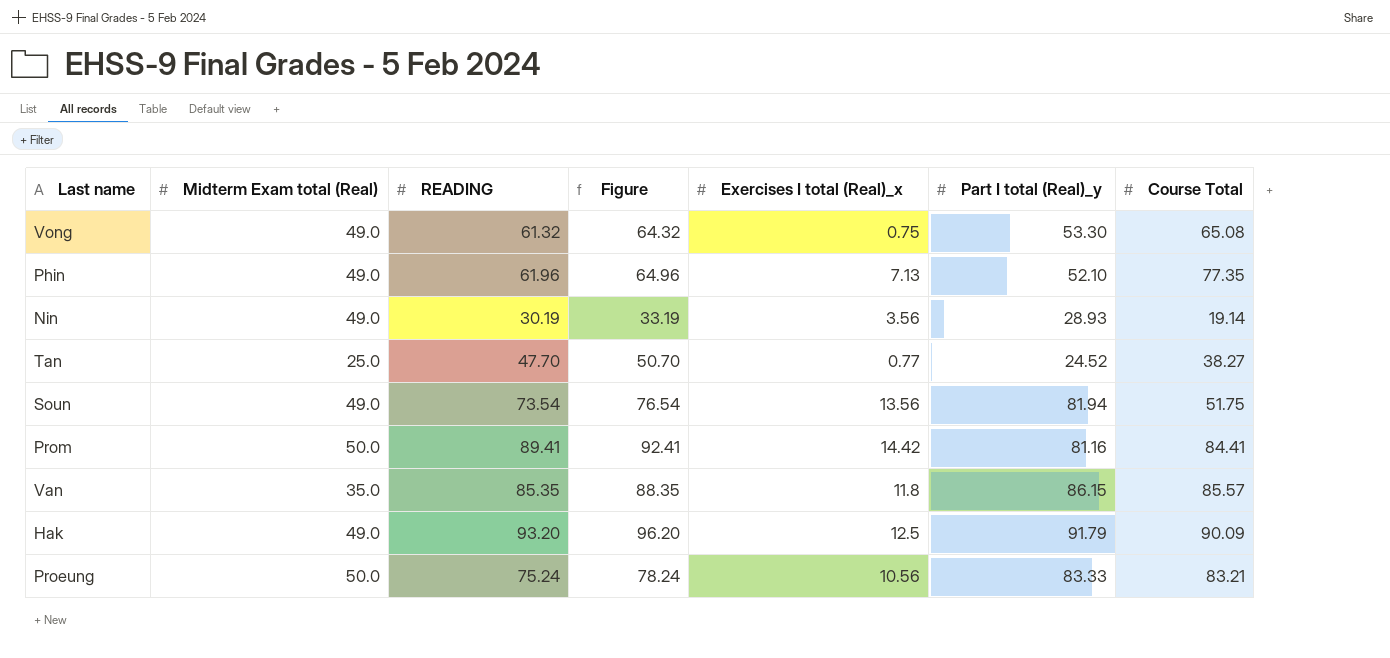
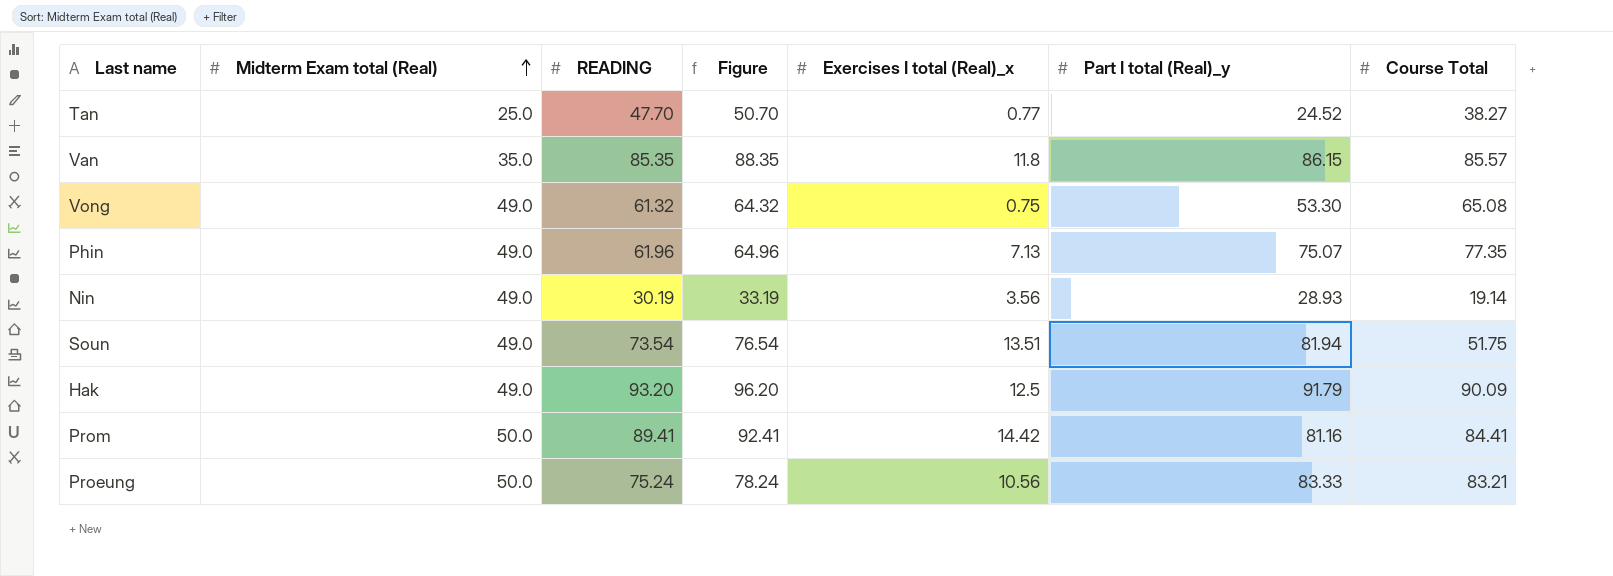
row order: none -> Midterm Exam total (Real) ascending
Phin | Part I total (Real)_y: 52.10 -> 75.07
Soun | Exercises I total (Real)_x: 13.56 -> 13.51

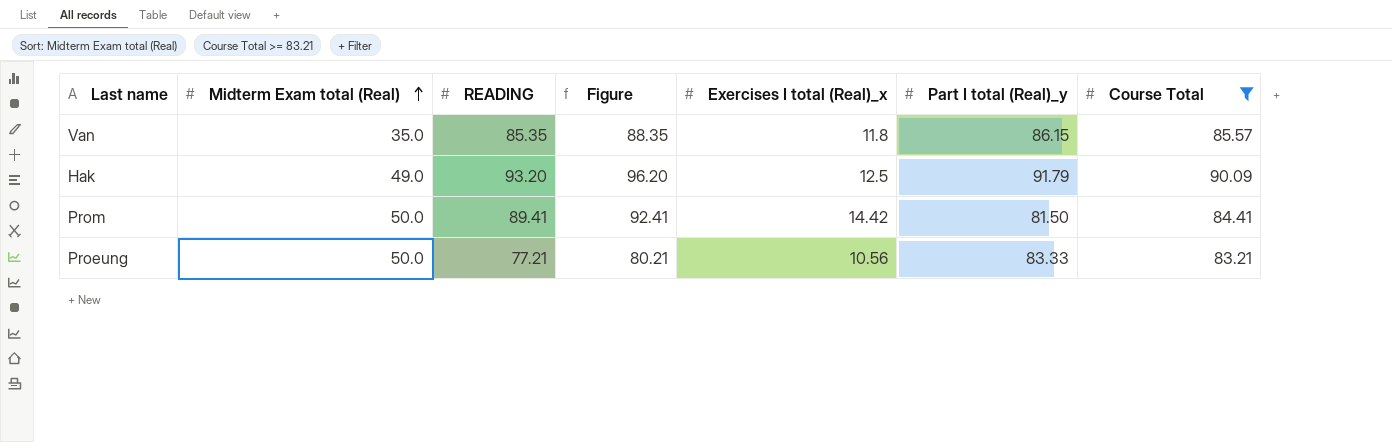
filter: none -> Course Total >= 83.21
Prom | Part I total (Real)_y: 81.16 -> 81.50
Proeung | READING: 75.24 -> 77.21
Proeung | Figure: 78.24 -> 80.21

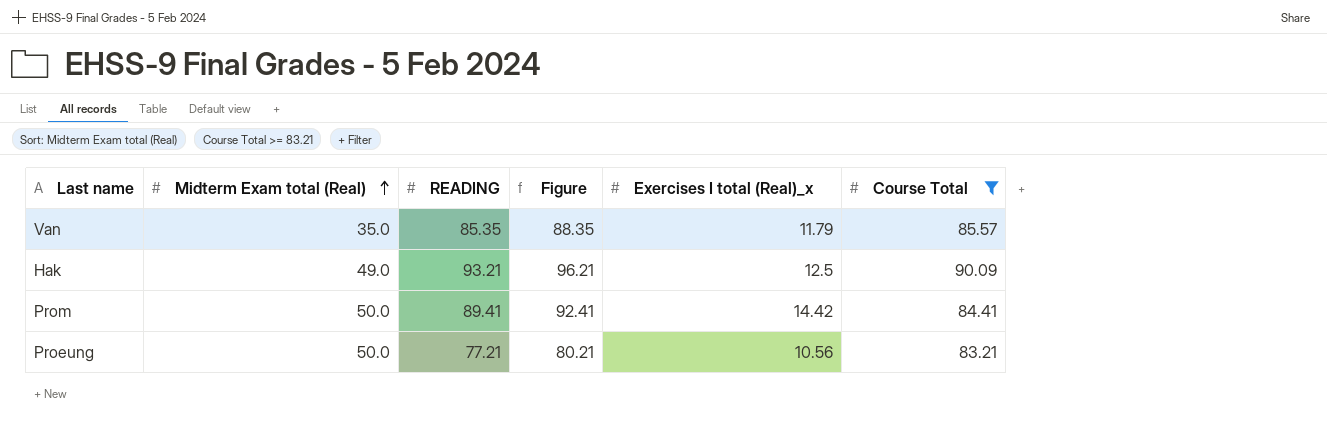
column Part I total (Real)_y | position: 6 -> none
Van | Exercises I total (Real)_x: 11.8 -> 11.79
Hak | READING: 93.20 -> 93.21
Hak | Figure: 96.20 -> 96.21

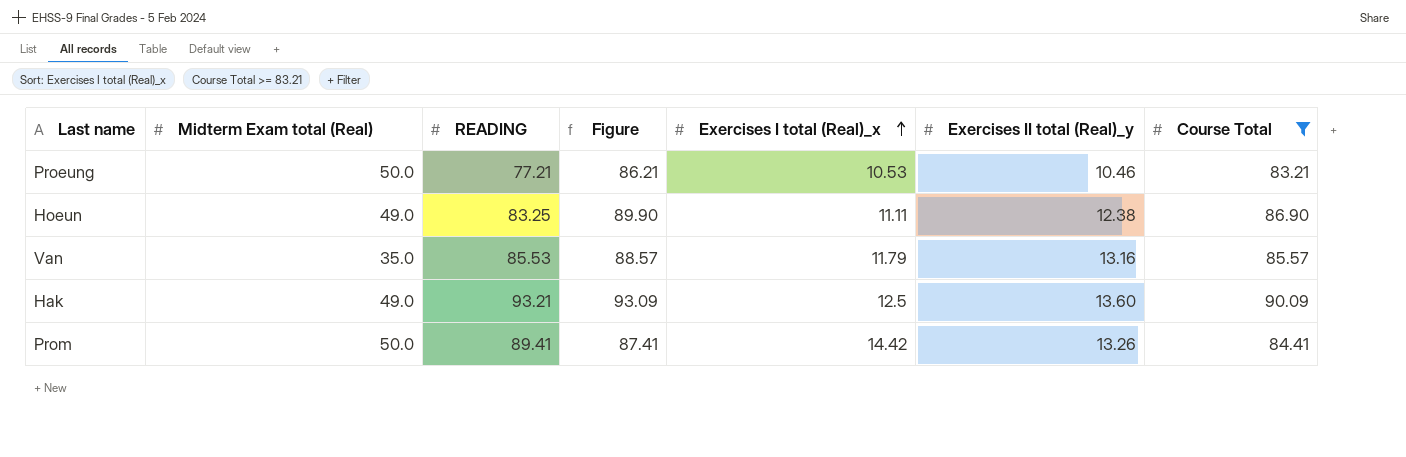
row order: Midterm Exam total (Real) ascending -> Exercises I total (Real)_x ascending
column Figure | formula: [READING] + 3 -> [Course Total] + 3
column Exercises II total (Real)_y | position: none -> 6
Proeung | Exercises I total (Real)_x: 10.56 -> 10.53
row Hoeun: none -> 49.0 | 83.25 | 89.90 | 11.11 | 12.38 | 86.90
Van | READING: 85.35 -> 85.53

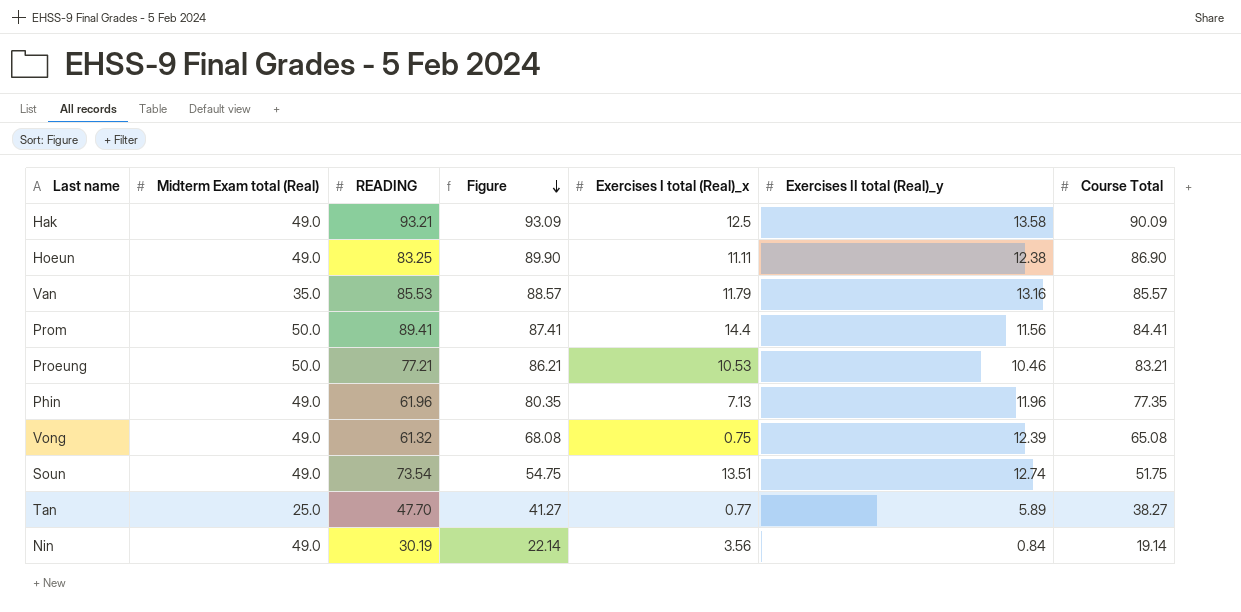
filter: Course Total >= 83.21 -> none
row order: Exercises I total (Real)_x ascending -> Figure descending
Hak | Exercises II total (Real)_y: 13.60 -> 13.58
Prom | Exercises I total (Real)_x: 14.42 -> 14.4
Prom | Exercises II total (Real)_y: 13.26 -> 11.56

